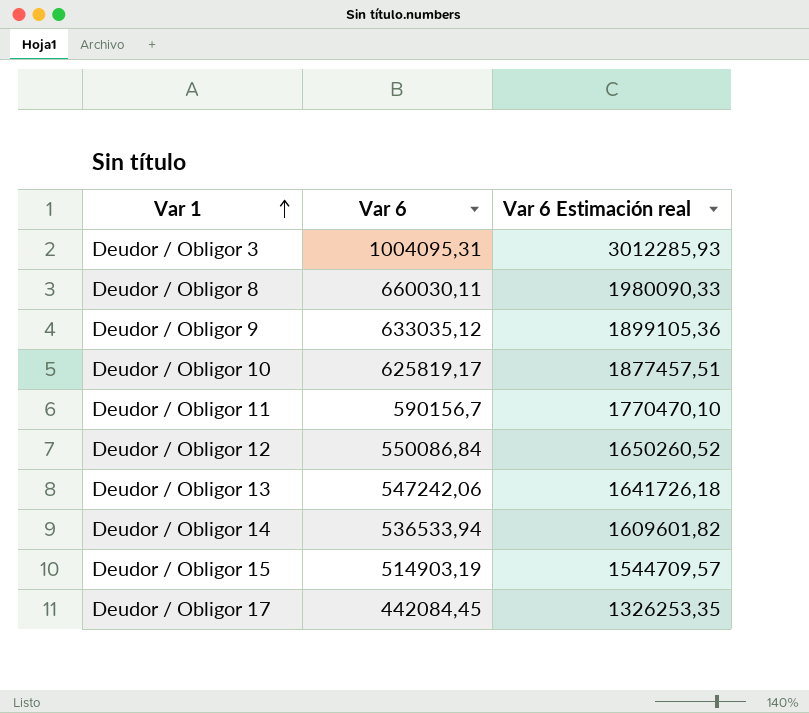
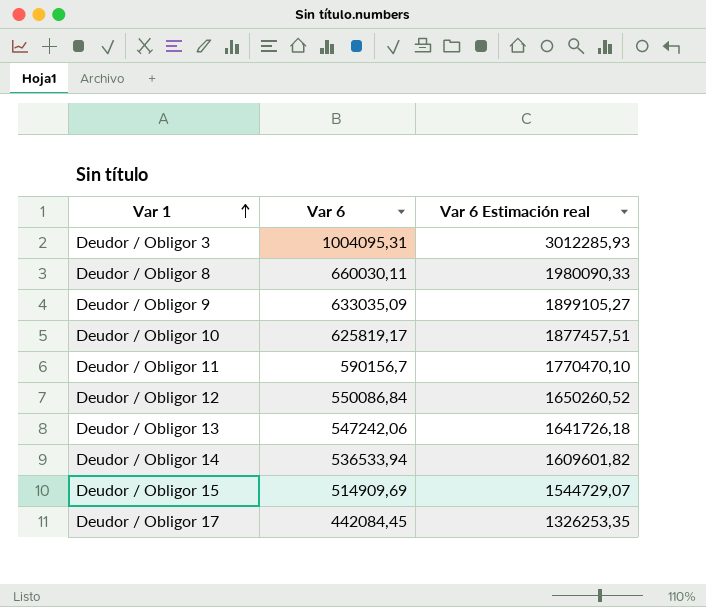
Deudor / Obligor 9 | Var 6: 633035,12 -> 633035,09
Deudor / Obligor 9 | Var 6 Estimación real: 1899105,36 -> 1899105,27
Deudor / Obligor 15 | Var 6: 514903,19 -> 514909,69
Deudor / Obligor 15 | Var 6 Estimación real: 1544709,57 -> 1544729,07

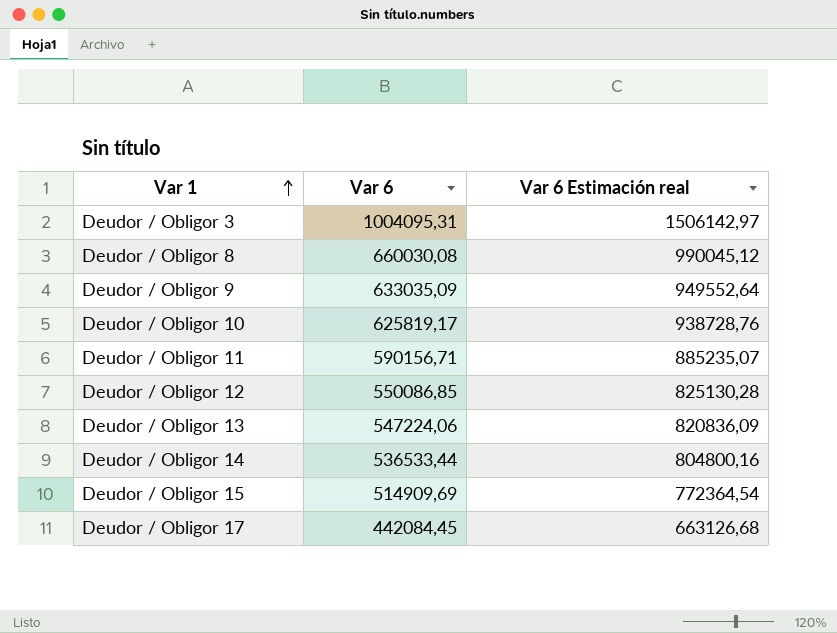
column Var 6 Estimación real | formula: [Var 6] * 3 -> [Var 6] * 1,5
Deudor / Obligor 8 | Var 6: 660030,11 -> 660030,08
Deudor / Obligor 11 | Var 6: 590156,7 -> 590156,71
Deudor / Obligor 12 | Var 6: 550086,84 -> 550086,85
Deudor / Obligor 13 | Var 6: 547242,06 -> 547224,06
Deudor / Obligor 14 | Var 6: 536533,94 -> 536533,44

